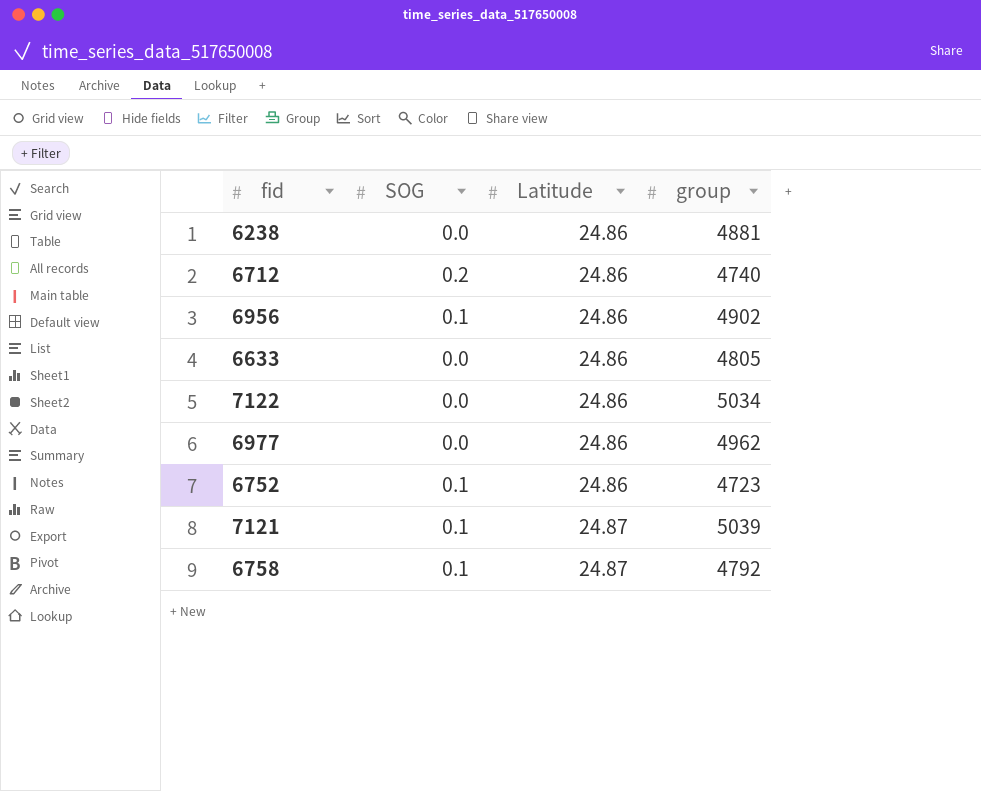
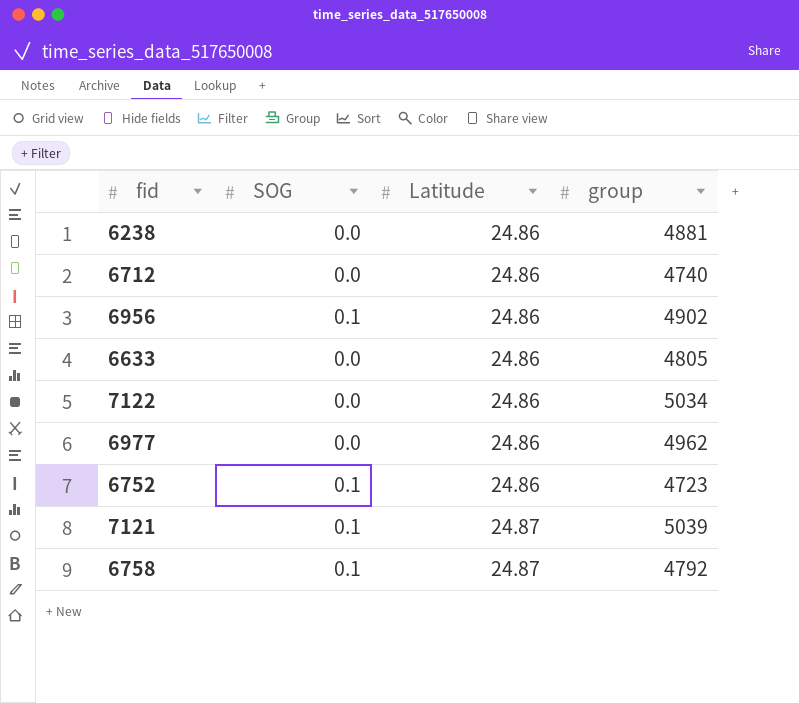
6712 | SOG: 0.2 -> 0.0

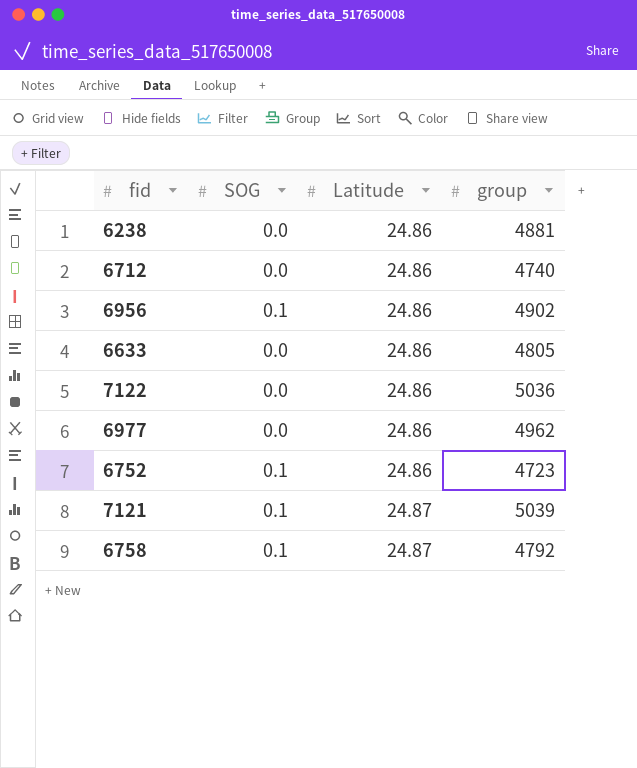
7122 | group: 5034 -> 5036

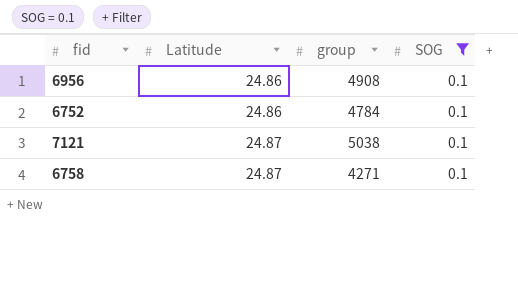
filter: none -> SOG = 0.1
column SOG | position: 2 -> 4
6956 | group: 4902 -> 4908
6752 | group: 4723 -> 4784
7121 | group: 5039 -> 5038
6758 | group: 4792 -> 4271

